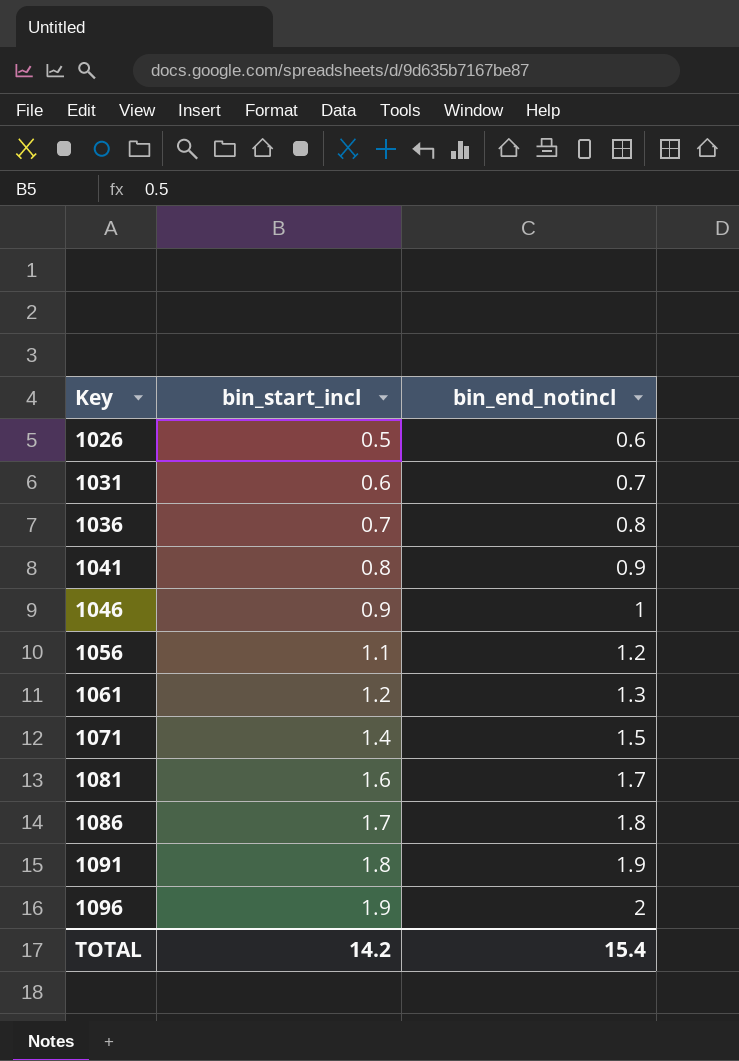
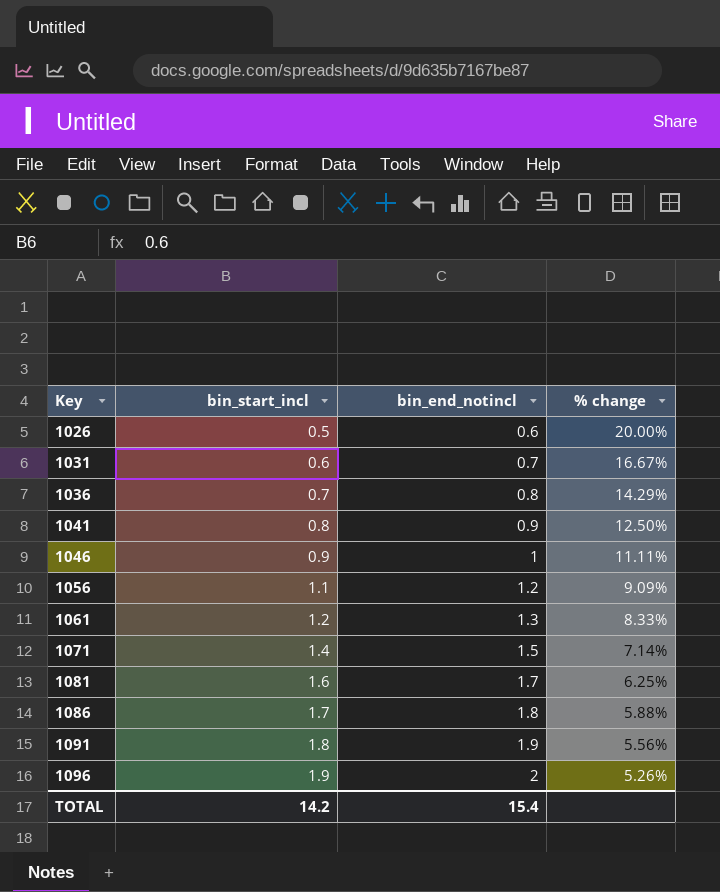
column % change | formula: none -> ([bin_end_notincl] - [bin_start_incl]) / [bin_start_incl]

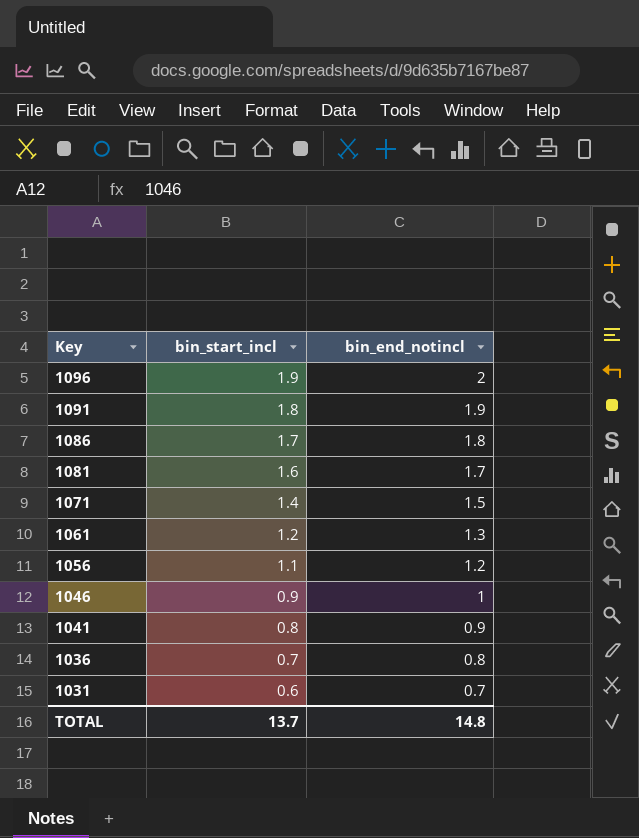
row order: Key ascending -> Key descending
column % change | formula: ([bin_end_notincl] - [bin_start_incl]) / [bin_start_incl] -> none
row 1026: 0.5 | 0.6 | 20.00% -> none
TOTAL | bin_start_incl: 14.2 -> 13.7
TOTAL | bin_end_notincl: 15.4 -> 14.8

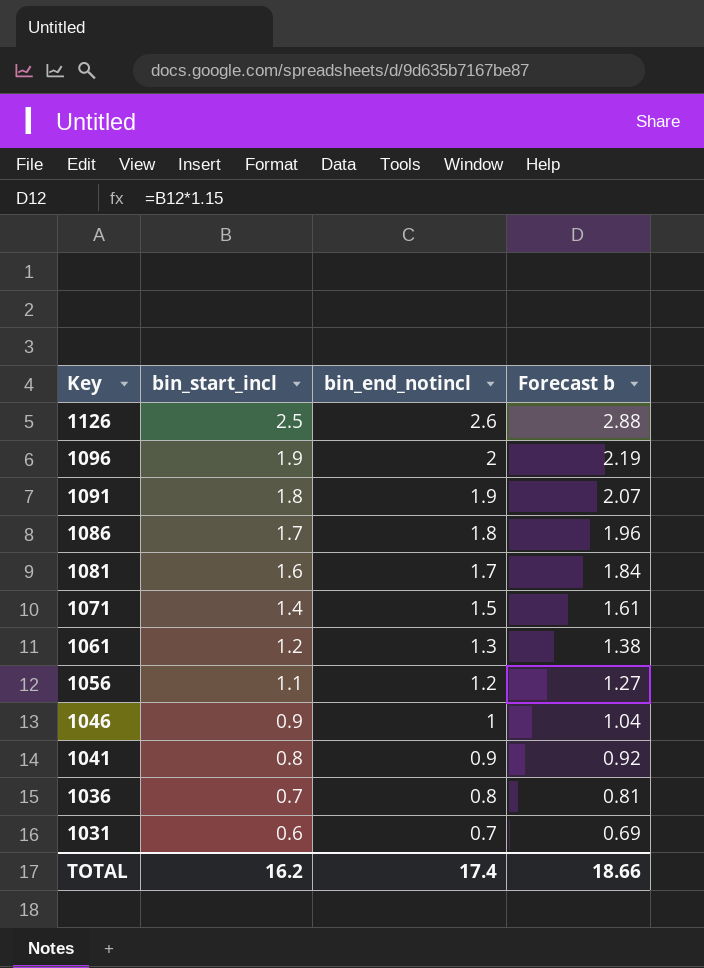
column Forecast b | formula: none -> [bin_start_incl] * 1.15
row 1126: none -> 2.5 | 2.6 | 2.88
TOTAL | bin_start_incl: 13.7 -> 16.2
TOTAL | bin_end_notincl: 14.8 -> 17.4

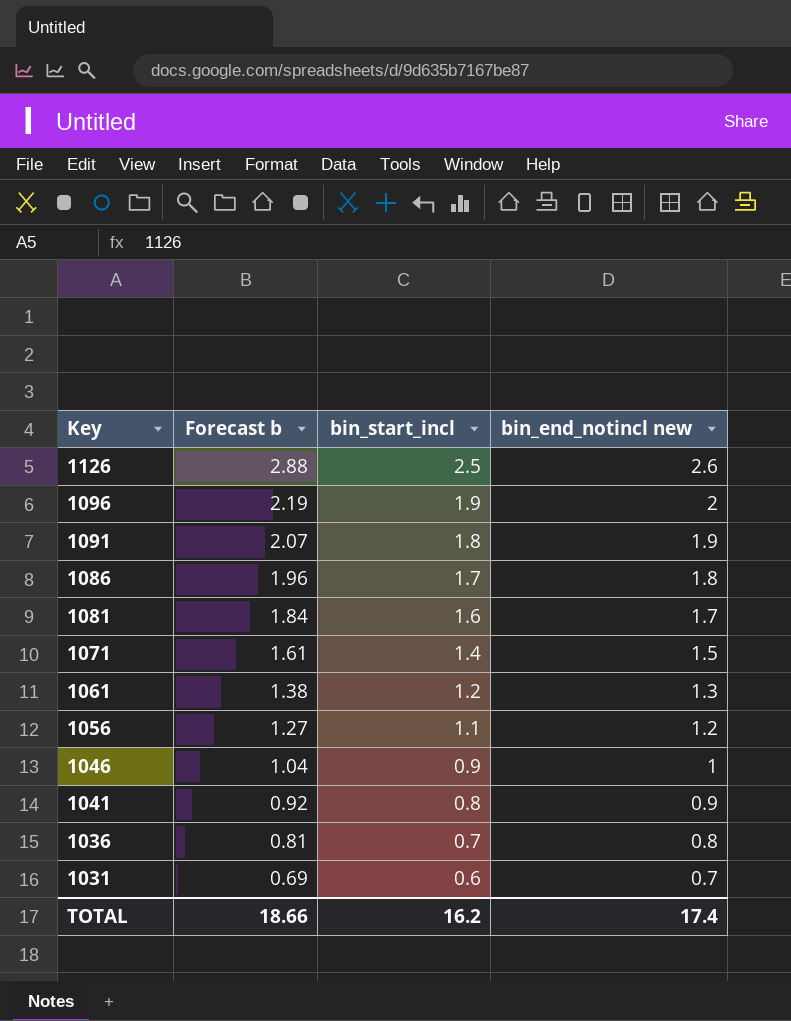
column Forecast b | position: 4 -> 2
column name: bin_end_notincl -> bin_end_notincl new

